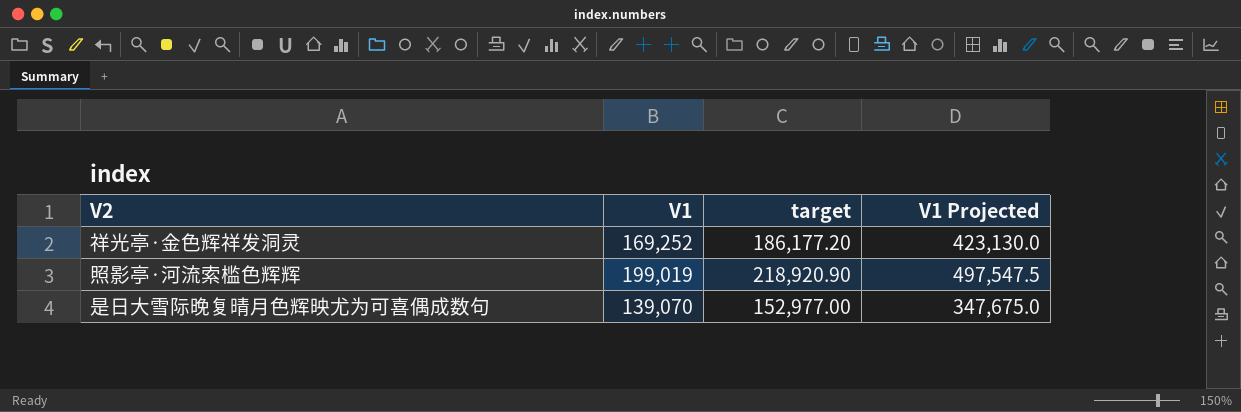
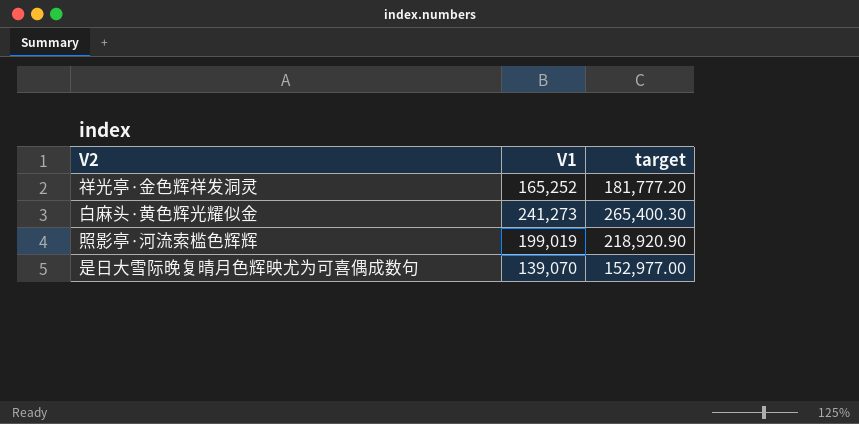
column V1 Projected | formula: [V1] * 2.5 -> none
祥光亭·金色辉祥发洞灵 | V1: 169,252 -> 165,252
祥光亭·金色辉祥发洞灵 | target: 186,177.20 -> 181,777.20
row 白麻头·黄色辉光耀似金: none -> 241,273 | 265,400.30

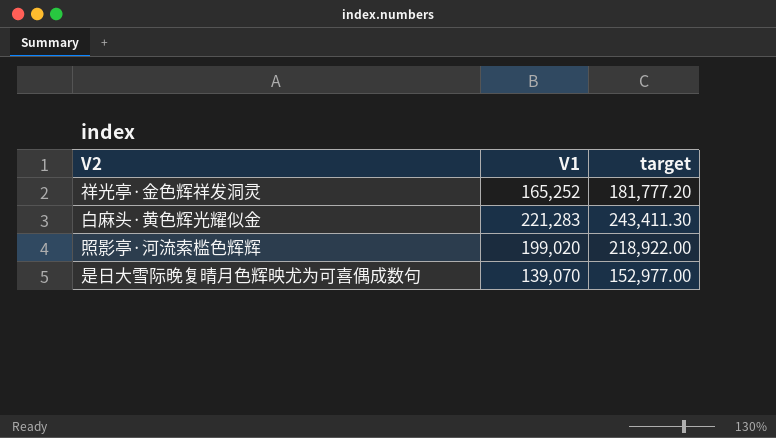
白麻头·黄色辉光耀似金 | V1: 241,273 -> 221,283
白麻头·黄色辉光耀似金 | target: 265,400.30 -> 243,411.30
照影亭·河流索槛色辉辉 | V1: 199,019 -> 199,020
照影亭·河流索槛色辉辉 | target: 218,920.90 -> 218,922.00

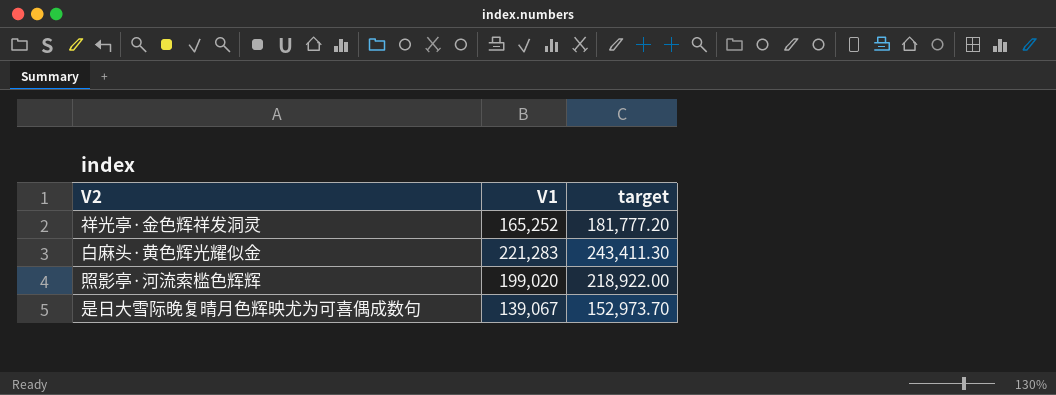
是日大雪际晚复晴月色辉映尤为可喜偶成数句 | V1: 139,070 -> 139,067
是日大雪际晚复晴月色辉映尤为可喜偶成数句 | target: 152,977.00 -> 152,973.70

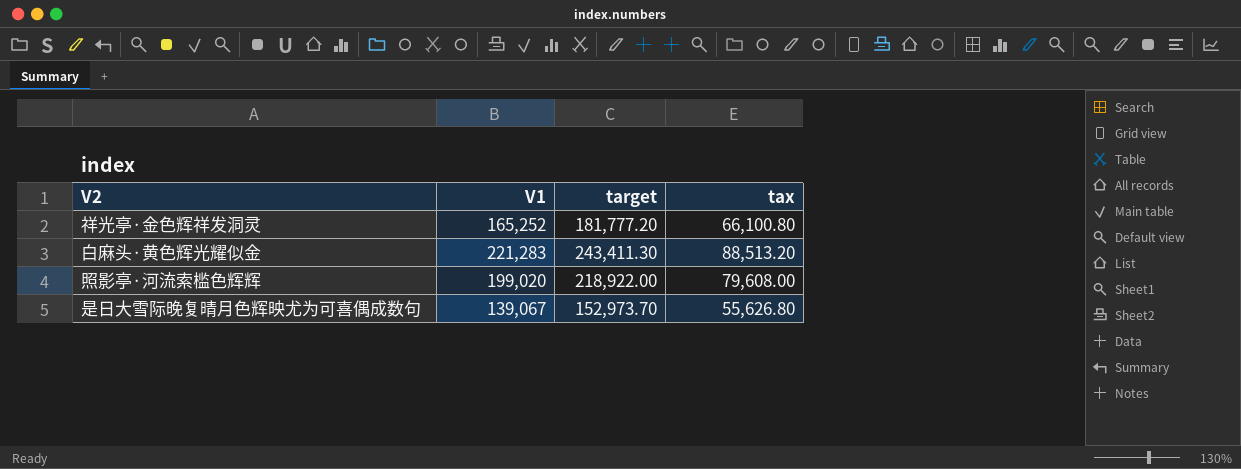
column tax | formula: none -> [V1] * 0.4

